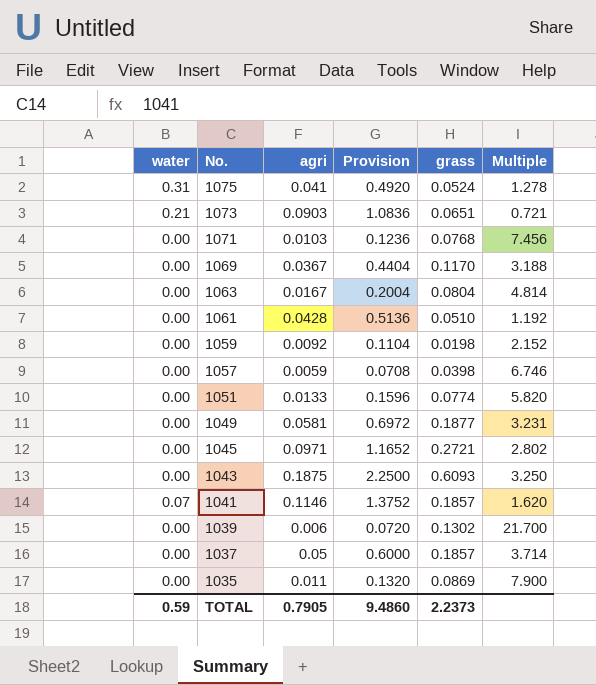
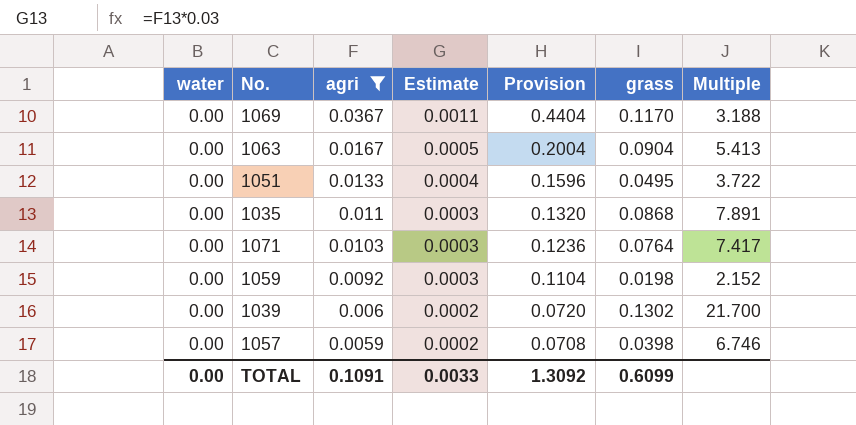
filter: none -> agri <= 0.0367
row order: No. descending -> agri descending
column Estimate | formula: none -> [agri] * 0.03
1063 | grass: 0.0804 -> 0.0904
1063 | Multiple: 4.814 -> 5.413
1051 | grass: 0.0774 -> 0.0495
1051 | Multiple: 5.820 -> 3.722
1035 | grass: 0.0869 -> 0.0868
1035 | Multiple: 7.900 -> 7.891
1071 | grass: 0.0768 -> 0.0764
1071 | Multiple: 7.456 -> 7.417
TOTAL | water: 0.59 -> 0.00
TOTAL | agri: 0.7905 -> 0.1091
TOTAL | Provision: 9.4860 -> 1.3092
TOTAL | grass: 2.2373 -> 0.6099

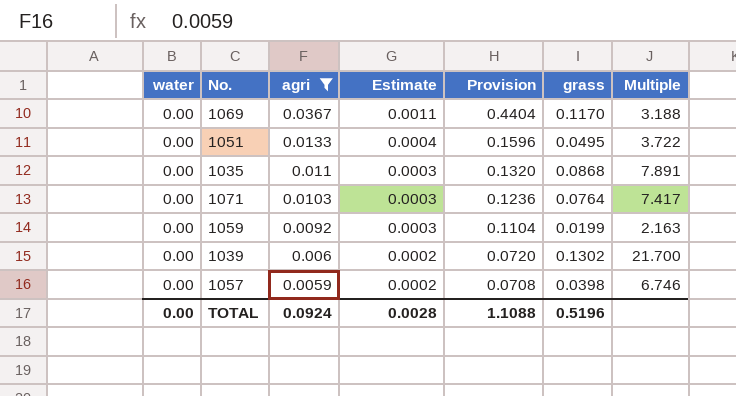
row 1063: 0.00 | 0.0167 | 0.0005 | 0.2004 | 0.0904 | 5.413 -> none
1059 | grass: 0.0198 -> 0.0199
1059 | Multiple: 2.152 -> 2.163
TOTAL | agri: 0.1091 -> 0.0924
TOTAL | Estimate: 0.0033 -> 0.0028
TOTAL | Provision: 1.3092 -> 1.1088
TOTAL | grass: 0.6099 -> 0.5196

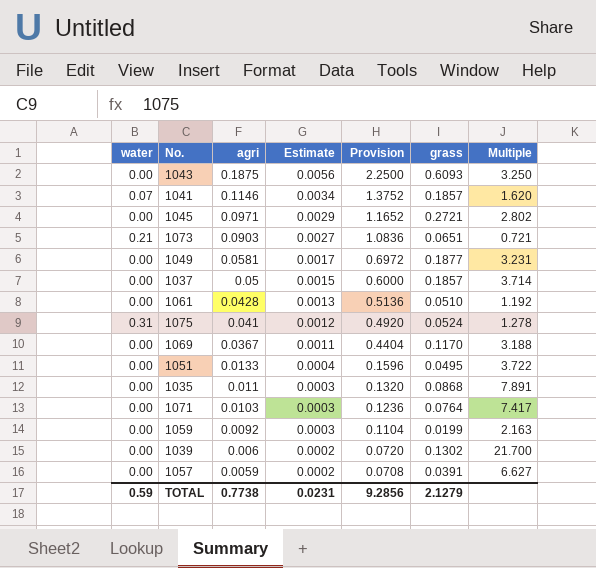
filter: agri <= 0.0367 -> none
1057 | grass: 0.0398 -> 0.0391
1057 | Multiple: 6.746 -> 6.627
TOTAL | water: 0.00 -> 0.59
TOTAL | agri: 0.0924 -> 0.7738
TOTAL | Estimate: 0.0028 -> 0.0231
TOTAL | Provision: 1.1088 -> 9.2856
TOTAL | grass: 0.5196 -> 2.1279

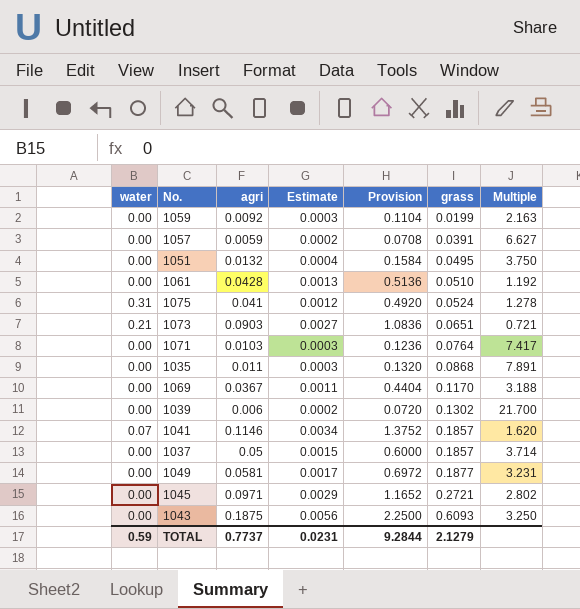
row order: agri descending -> grass ascending
1051 | agri: 0.0133 -> 0.0132
1051 | Provision: 0.1596 -> 0.1584
1051 | Multiple: 3.722 -> 3.750
TOTAL | agri: 0.7738 -> 0.7737
TOTAL | Provision: 9.2856 -> 9.2844

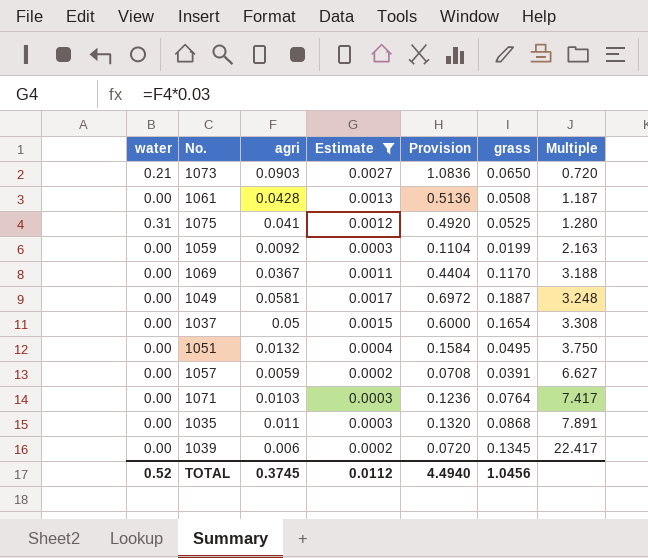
filter: none -> Estimate <= 0.0027
row order: grass ascending -> Multiple ascending
1073 | grass: 0.0651 -> 0.0650
1073 | Multiple: 0.721 -> 0.720
1061 | grass: 0.0510 -> 0.0508
1061 | Multiple: 1.192 -> 1.187
1075 | grass: 0.0524 -> 0.0525
1075 | Multiple: 1.278 -> 1.280
1049 | grass: 0.1877 -> 0.1887
1049 | Multiple: 3.231 -> 3.248
1037 | grass: 0.1857 -> 0.1654
1037 | Multiple: 3.714 -> 3.308
1039 | grass: 0.1302 -> 0.1345
1039 | Multiple: 21.700 -> 22.417
TOTAL | water: 0.59 -> 0.52
TOTAL | agri: 0.7737 -> 0.3745
TOTAL | Estimate: 0.0231 -> 0.0112
TOTAL | Provision: 9.2844 -> 4.4940
TOTAL | grass: 2.1279 -> 1.0456

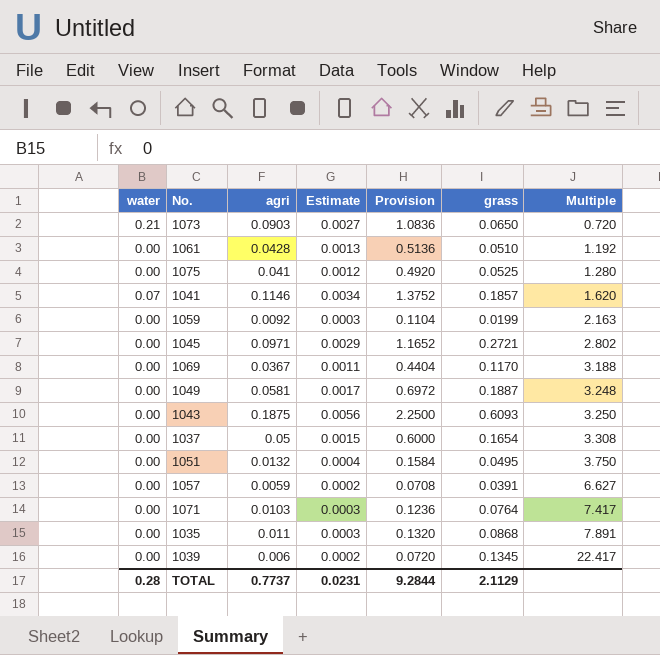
filter: Estimate <= 0.0027 -> none
1061 | grass: 0.0508 -> 0.0510
1061 | Multiple: 1.187 -> 1.192
1075 | water: 0.31 -> 0.00
TOTAL | water: 0.52 -> 0.28
TOTAL | agri: 0.3745 -> 0.7737
TOTAL | Estimate: 0.0112 -> 0.0231
TOTAL | Provision: 4.4940 -> 9.2844
TOTAL | grass: 1.0456 -> 2.1129

